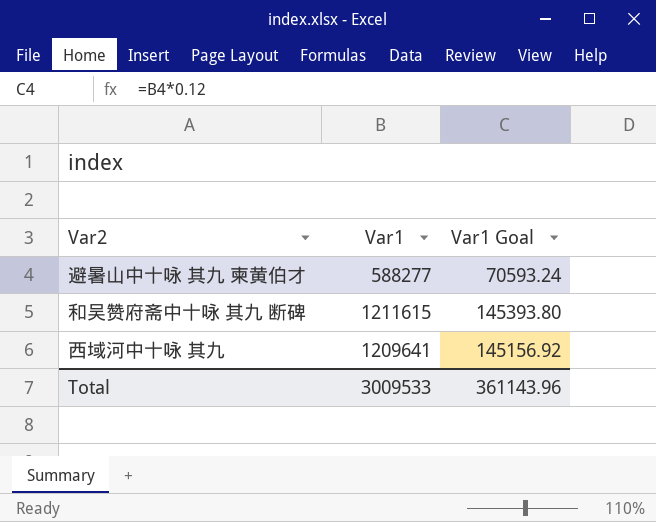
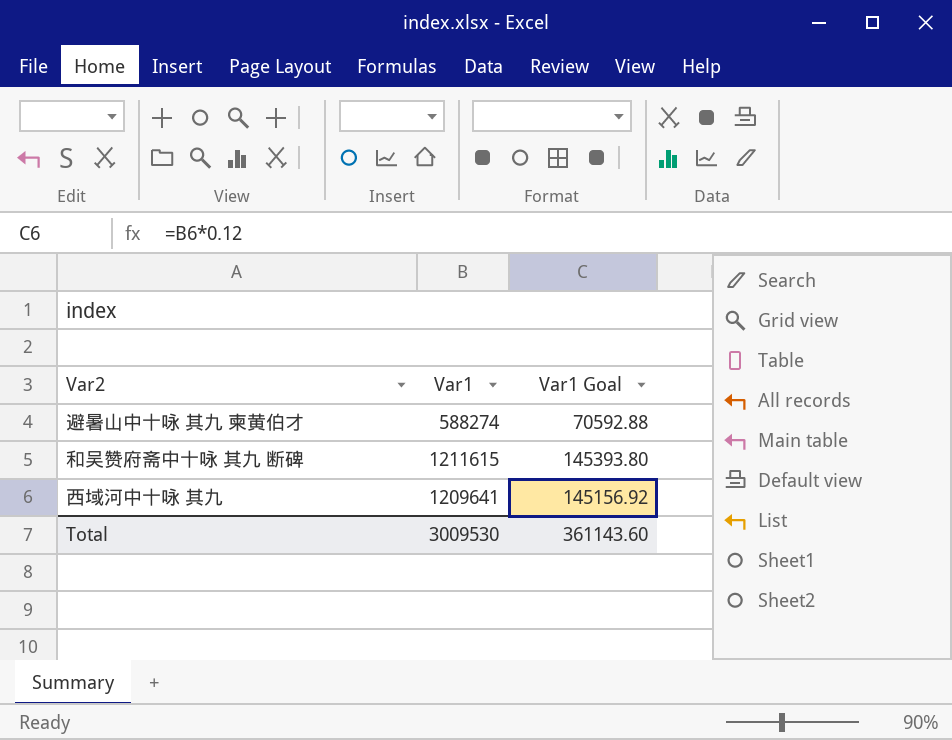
避暑山中十咏 其九 柬黄伯才 | Var1: 588277 -> 588274
避暑山中十咏 其九 柬黄伯才 | Var1 Goal: 70593.24 -> 70592.88
Total | Var1: 3009533 -> 3009530
Total | Var1 Goal: 361143.96 -> 361143.60

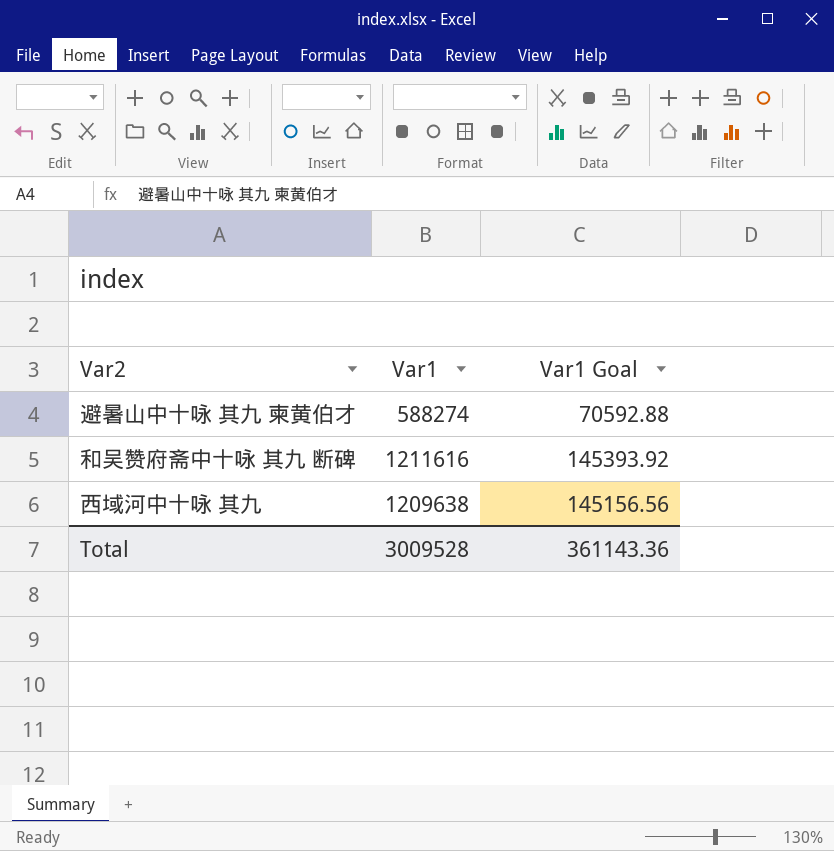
和吴赞府斋中十咏 其九 断碑 | Var1: 1211615 -> 1211616
和吴赞府斋中十咏 其九 断碑 | Var1 Goal: 145393.80 -> 145393.92
西域河中十咏 其九 | Var1: 1209641 -> 1209638
西域河中十咏 其九 | Var1 Goal: 145156.92 -> 145156.56
Total | Var1: 3009530 -> 3009528
Total | Var1 Goal: 361143.60 -> 361143.36

